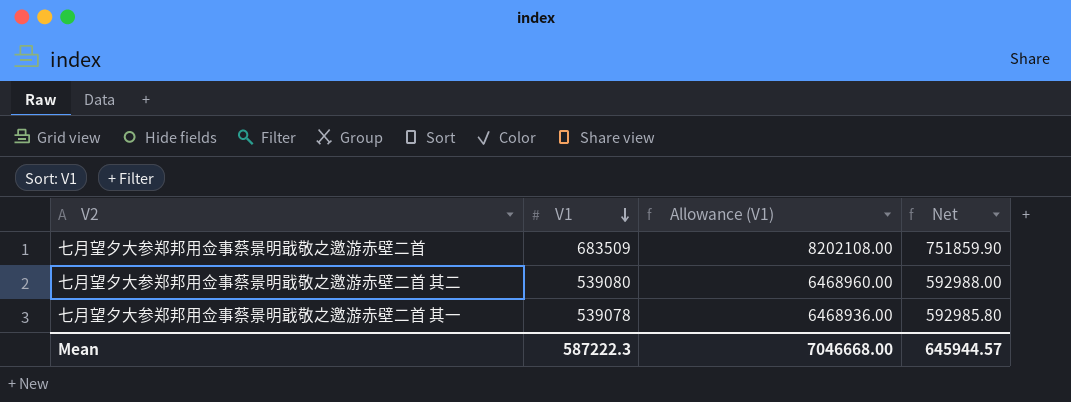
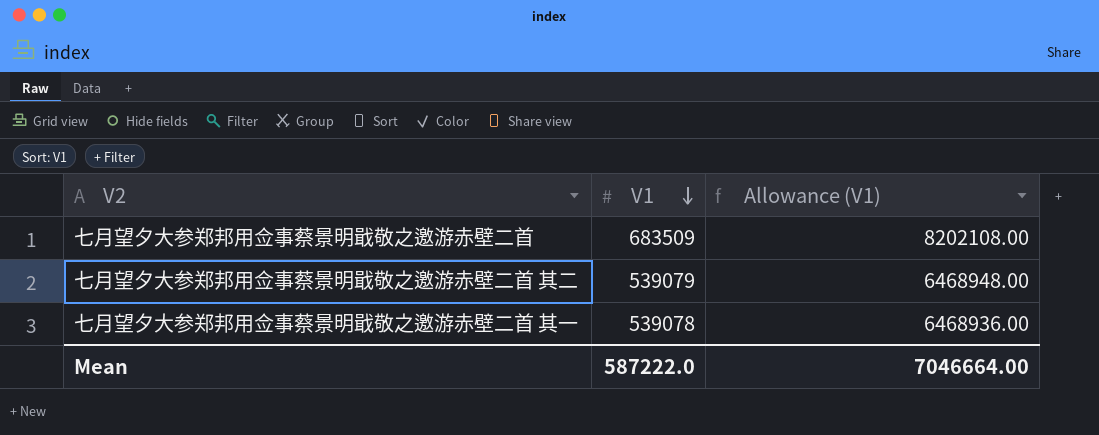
column Net | formula: [V1] * 1.1 -> none
七月望夕大参郑邦用佥事蔡景明戢敬之邀游赤壁二首 其二 | V1: 539080 -> 539079
七月望夕大参郑邦用佥事蔡景明戢敬之邀游赤壁二首 其二 | Allowance (V1): 6468960.00 -> 6468948.00
Mean | V1: 587222.3 -> 587222.0
Mean | Allowance (V1): 7046668.00 -> 7046664.00

